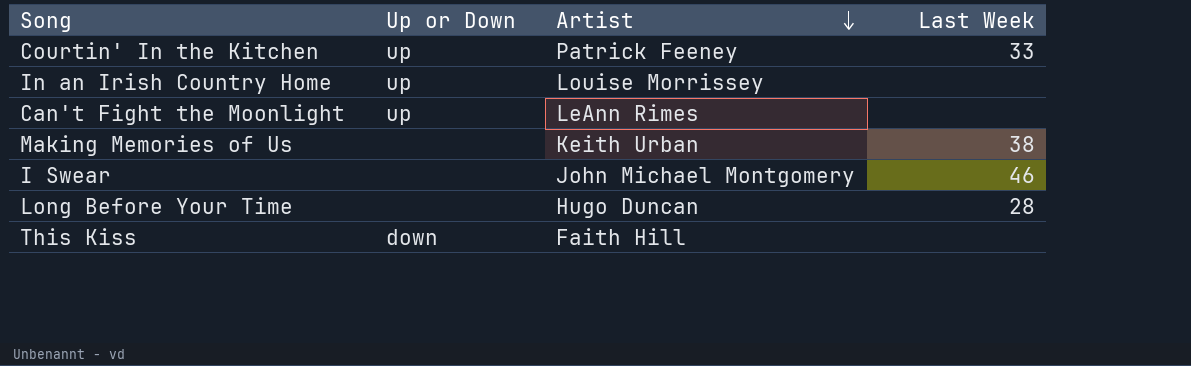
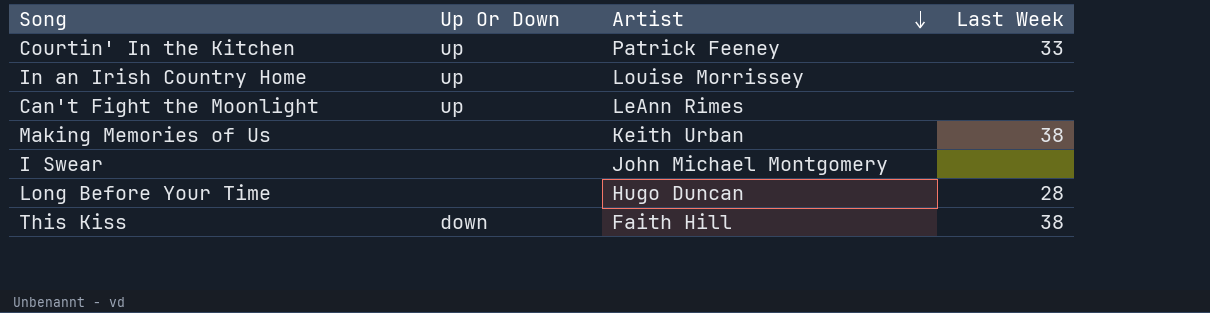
column name: Up or Down -> Up Or Down
I Swear | Last Week: 46 -> none
This Kiss | Last Week: none -> 38

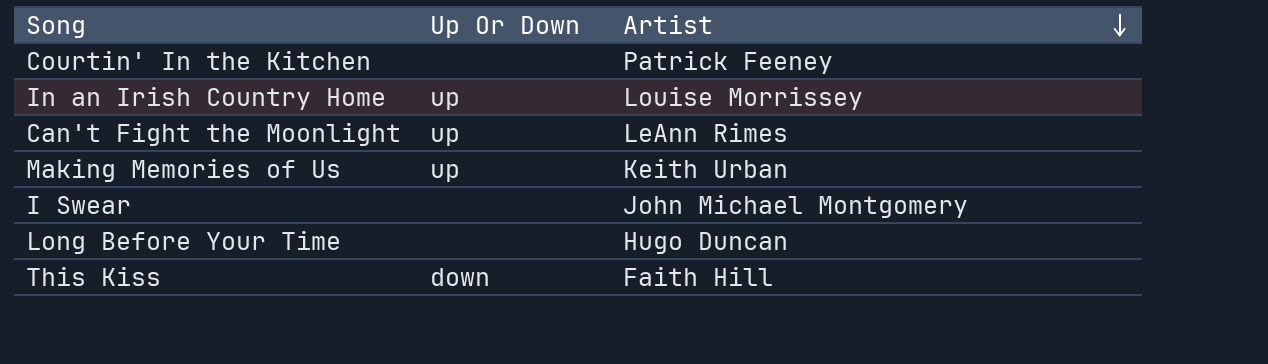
column Last Week | position: 4 -> none
Courtin' In the Kitchen | Up Or Down: up -> none
Making Memories of Us | Up Or Down: none -> up

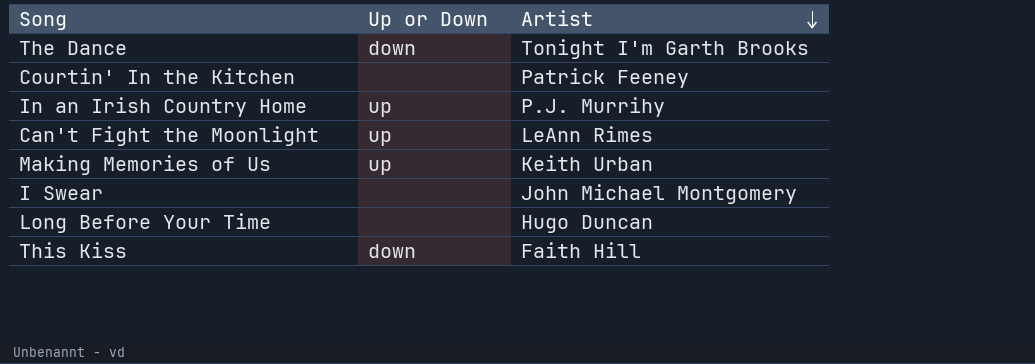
column name: Up Or Down -> Up or Down
row The Dance: none -> down | Tonight I'm Garth Brooks
In an Irish Country Home | Artist: Louise Morrissey -> P.J. Murrihy

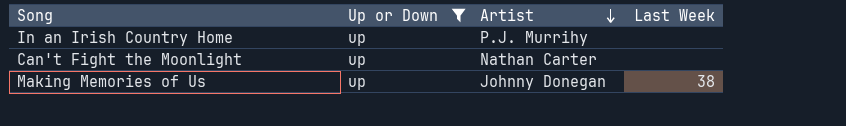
filter: none -> Up or Down = up
column Last Week | position: none -> 4
Can't Fight the Moonlight | Artist: LeAnn Rimes -> Nathan Carter
Making Memories of Us | Artist: Keith Urban -> Johnny Donegan

